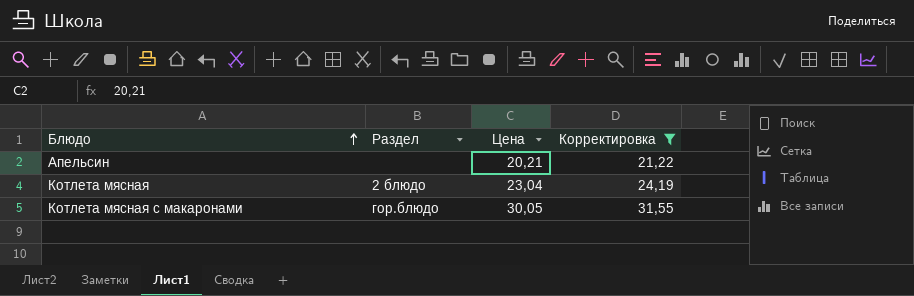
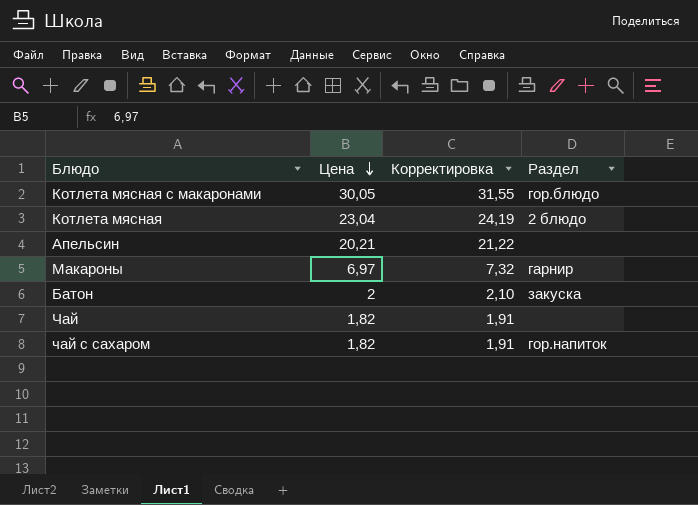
filter: Корректировка >= 21,22 -> none
row order: Блюдо ascending -> Цена descending
column Раздел | position: 2 -> 4

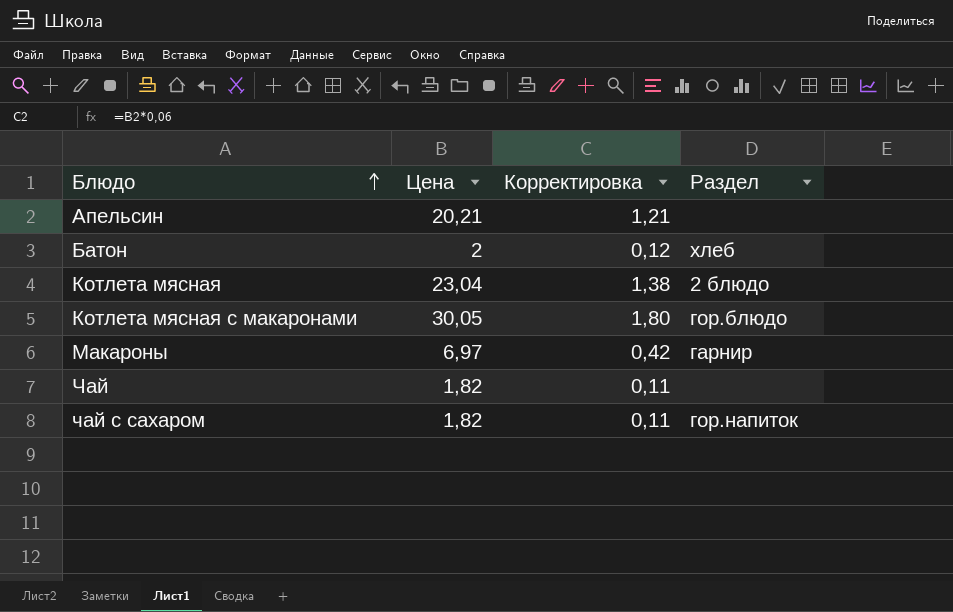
row order: Цена descending -> Блюдо ascending
column Корректировка | formula: [Цена] * 1,05 -> [Цена] * 0,06
Батон | Раздел: закуска -> хлеб

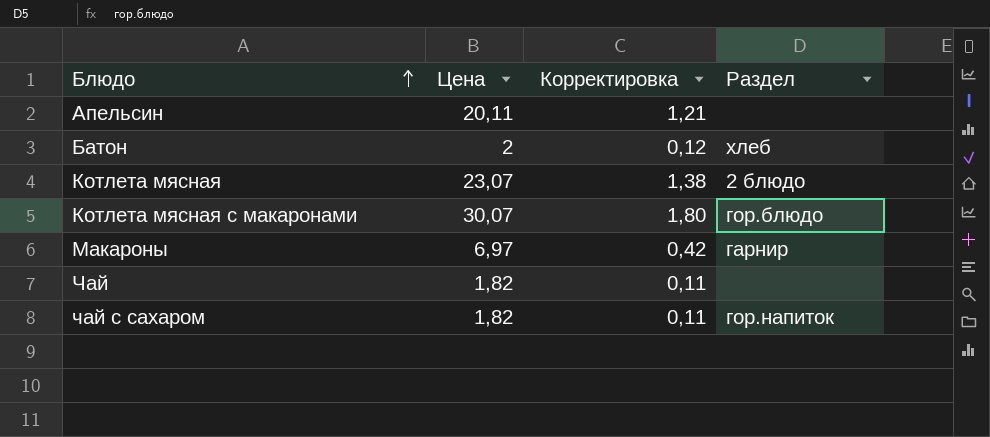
Апельсин | Цена: 20,21 -> 20,11
Котлета мясная | Цена: 23,04 -> 23,07
Котлета мясная с макаронами | Цена: 30,05 -> 30,07

